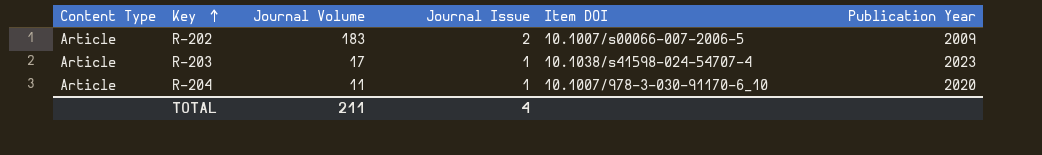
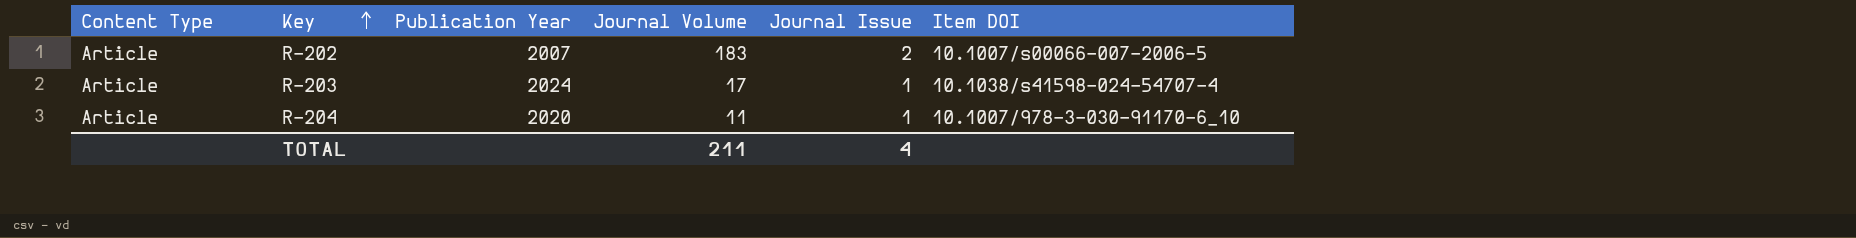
column Publication Year | position: 6 -> 3
R-202 | Publication Year: 2009 -> 2007
R-203 | Publication Year: 2023 -> 2024

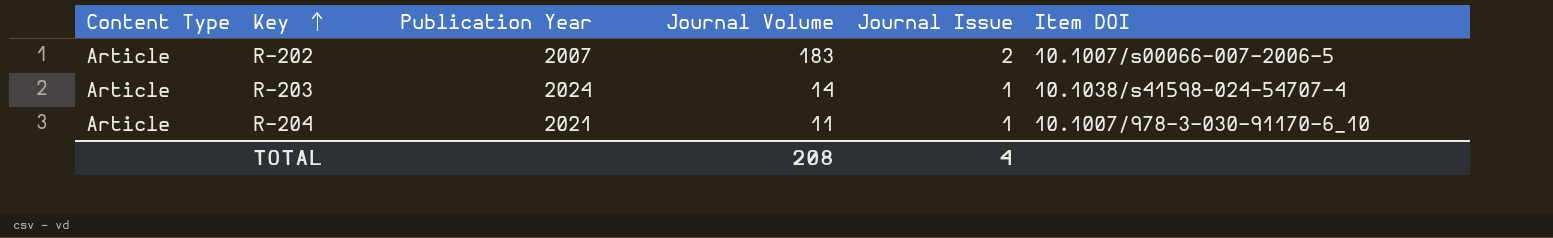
R-203 | Journal Volume: 17 -> 14
R-204 | Publication Year: 2020 -> 2021
TOTAL | Journal Volume: 211 -> 208

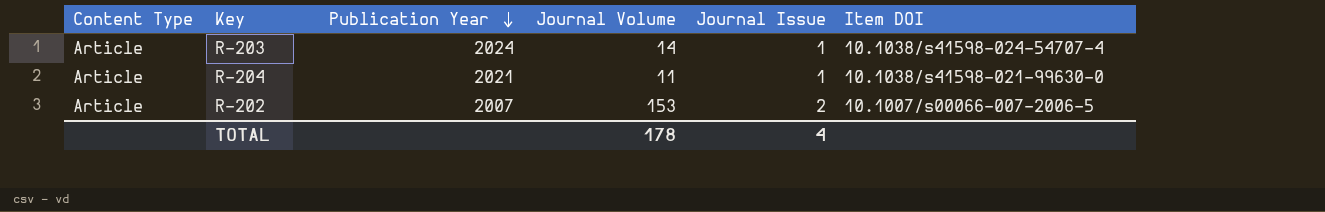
row order: Key ascending -> Publication Year descending
R-204 | Item DOI: 10.1007/978-3-030-91170-6_10 -> 10.1038/s41598-021-99630-0
R-202 | Journal Volume: 183 -> 153
TOTAL | Journal Volume: 208 -> 178

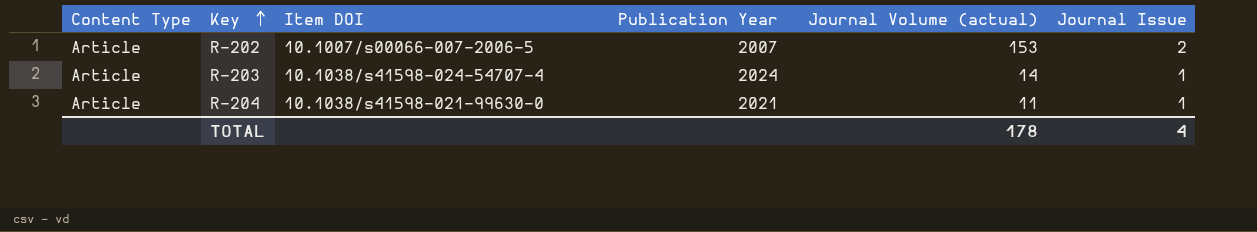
row order: Publication Year descending -> Key ascending
column Item DOI | position: 6 -> 3
column name: Journal Volume -> Journal Volume (actual)

